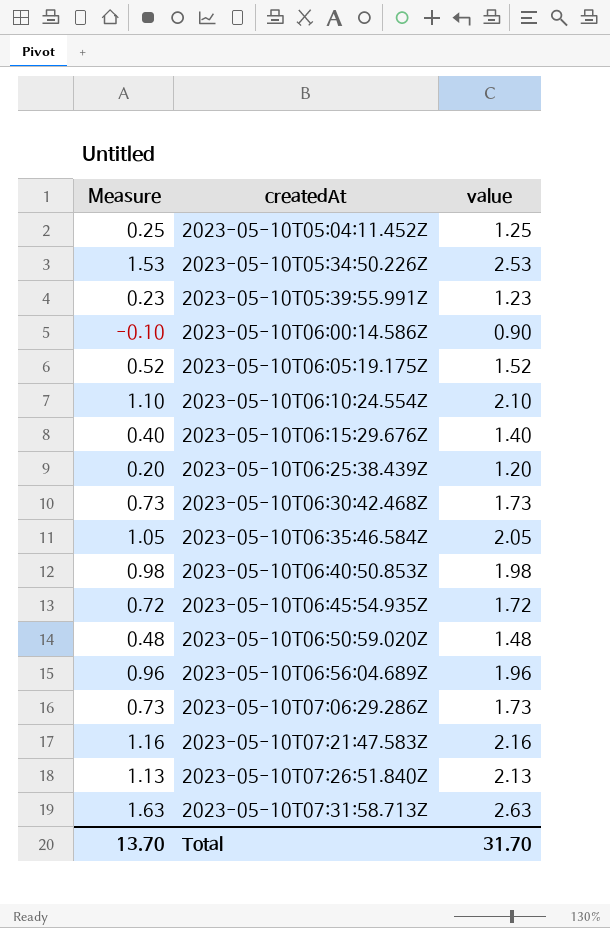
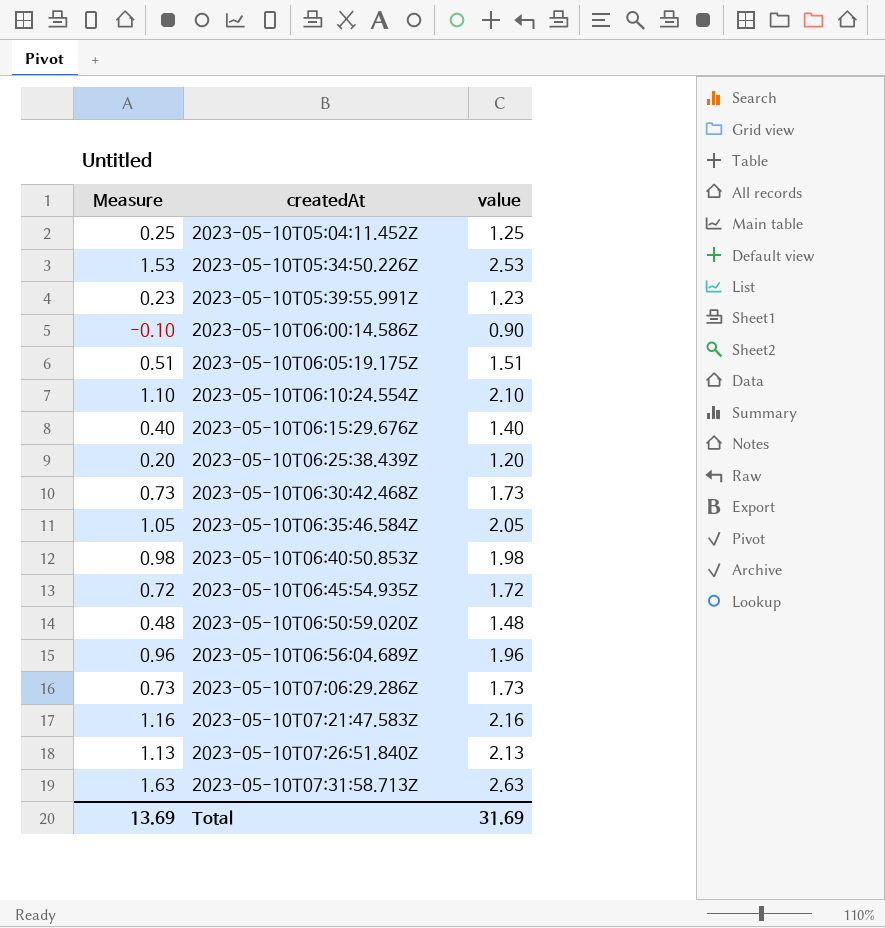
2023-05-10T06:05:19.175Z | Measure: 0.52 -> 0.51
2023-05-10T06:05:19.175Z | value: 1.52 -> 1.51
Total | Measure: 13.70 -> 13.69
Total | value: 31.70 -> 31.69

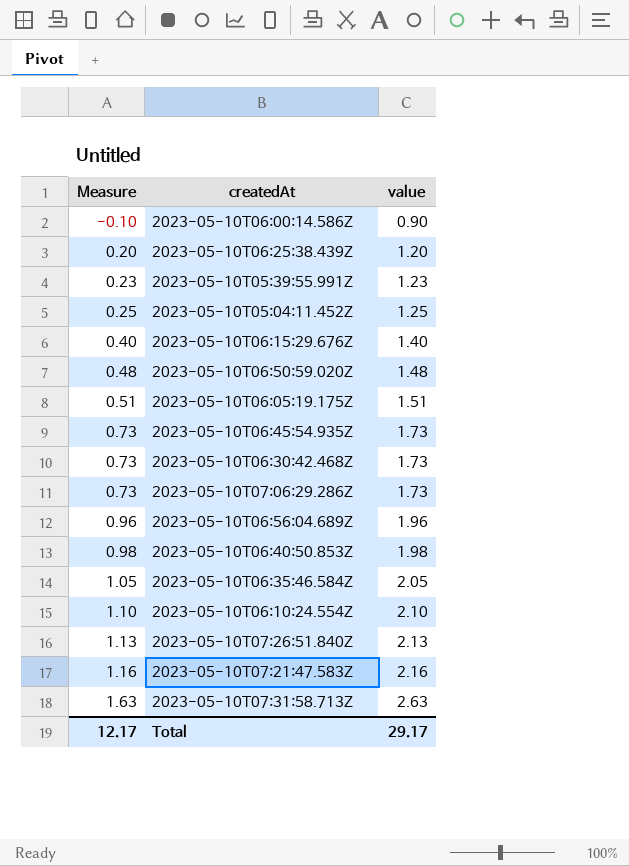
row order: createdAt ascending -> Measure ascending
row 2023-05-10T05:34:50.226Z: 1.53 | 2.53 -> none
2023-05-10T06:45:54.935Z | Measure: 0.72 -> 0.73
2023-05-10T06:45:54.935Z | value: 1.72 -> 1.73
Total | Measure: 13.69 -> 12.17
Total | value: 31.69 -> 29.17

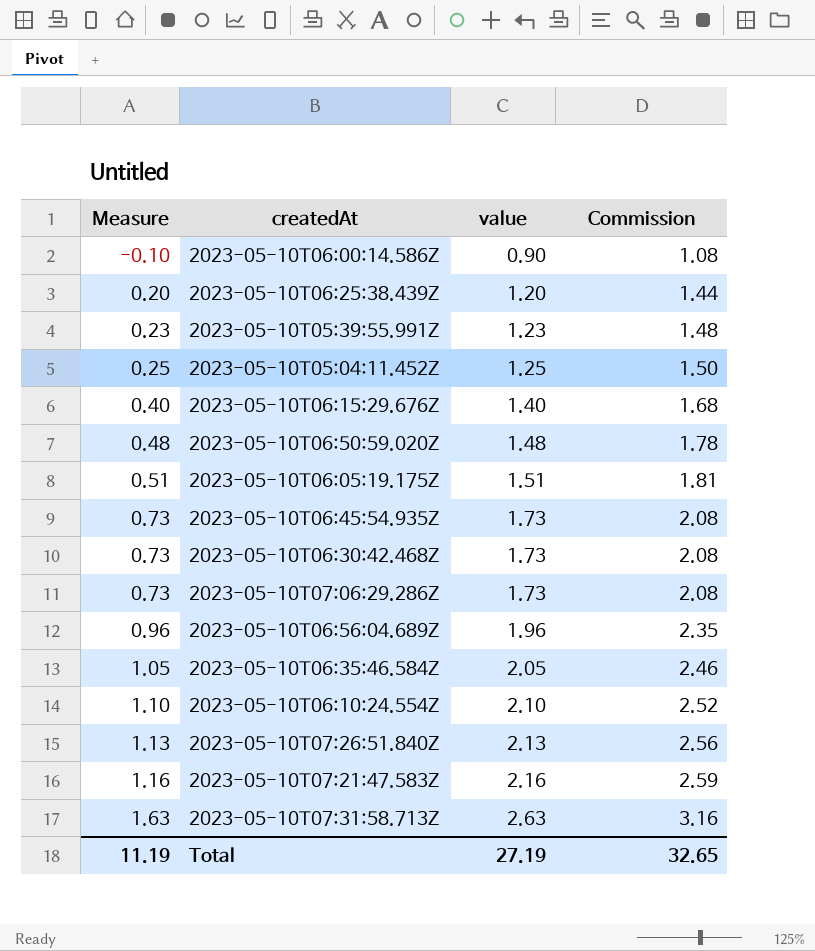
column Commission | formula: none -> [value] * 1.2
row 2023-05-10T06:40:50.853Z: 0.98 | 1.98 -> none
Total | Measure: 12.17 -> 11.19
Total | value: 29.17 -> 27.19

